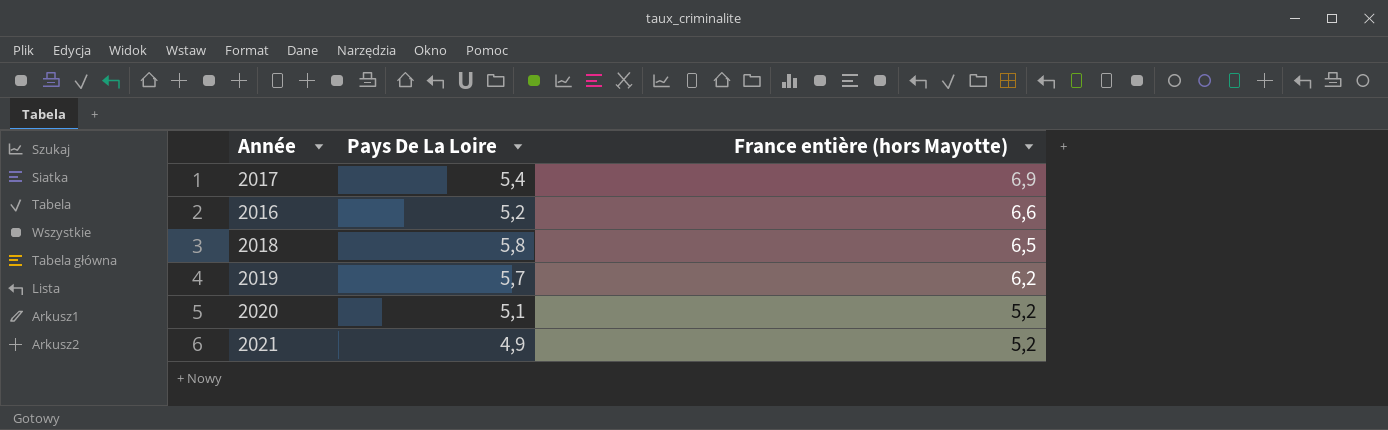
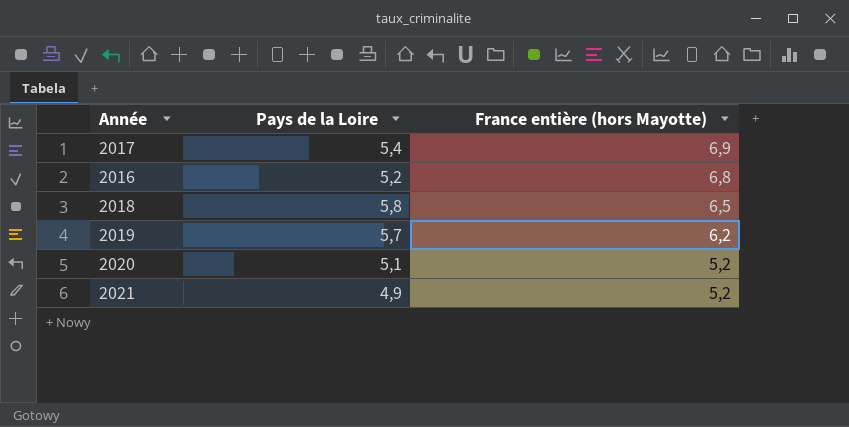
column name: Pays De La Loire -> Pays de la Loire
2016 | France entière (hors Mayotte): 6,6 -> 6,8

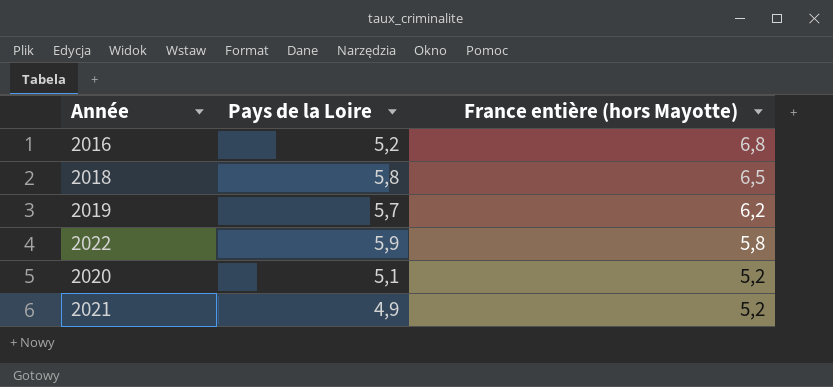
row 2017: 5,4 | 6,9 -> none
row 2022: none -> 5,9 | 5,8

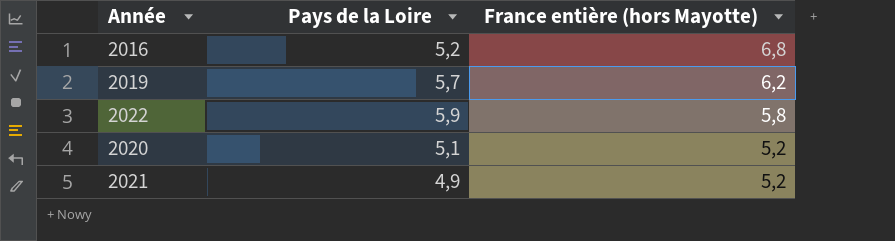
row 2018: 5,8 | 6,5 -> none

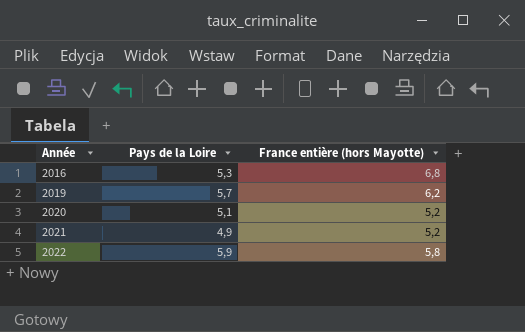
row order: France entière (hors Mayotte) descending -> Année ascending
2016 | Pays de la Loire: 5,2 -> 5,3

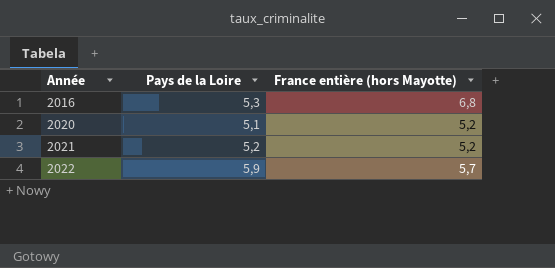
row 2019: 5,7 | 6,2 -> none
2021 | Pays de la Loire: 4,9 -> 5,2
2022 | France entière (hors Mayotte): 5,8 -> 5,7

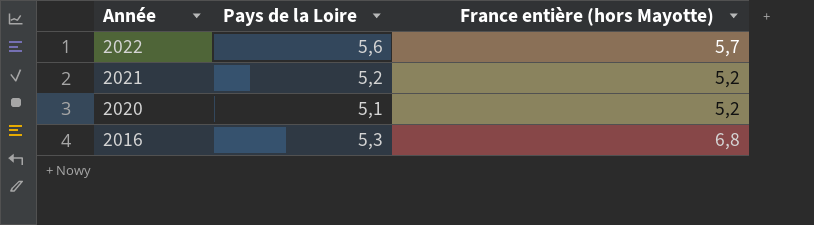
row order: Année ascending -> Année descending
2022 | Pays de la Loire: 5,9 -> 5,6

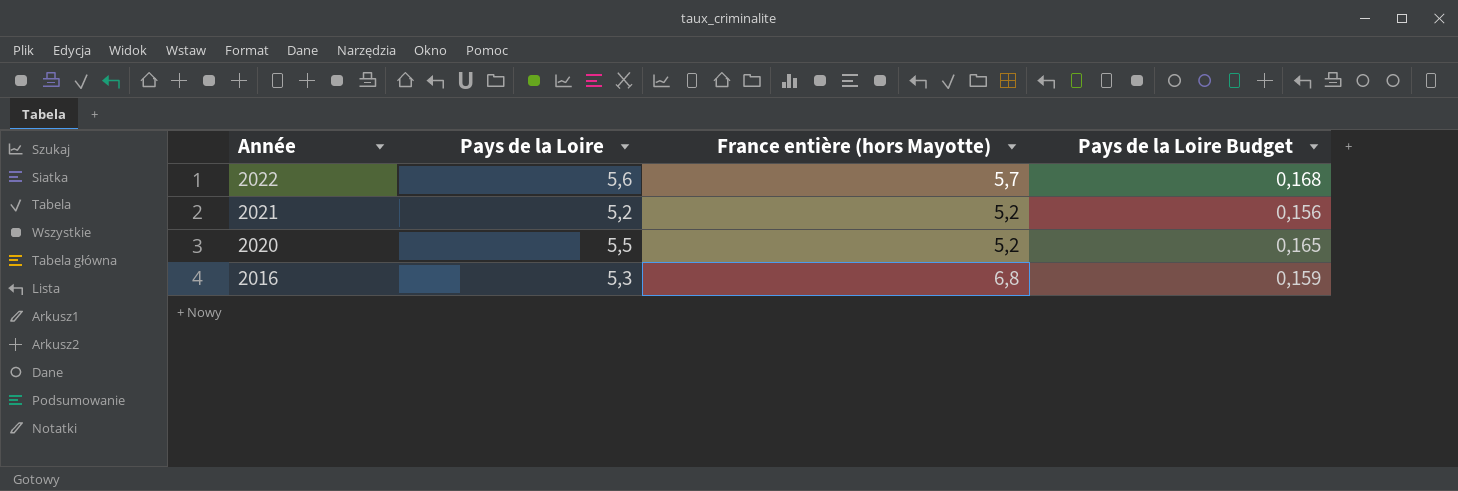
column Pays de la Loire Budget | formula: none -> [Pays de la Loire] * 0,03
2020 | Pays de la Loire: 5,1 -> 5,5

